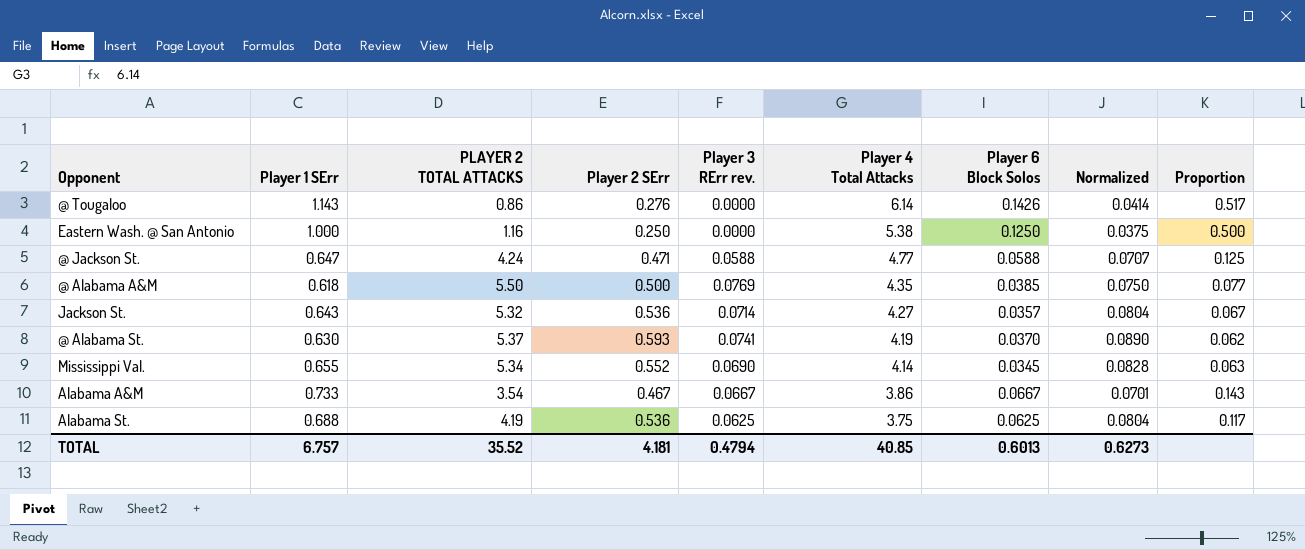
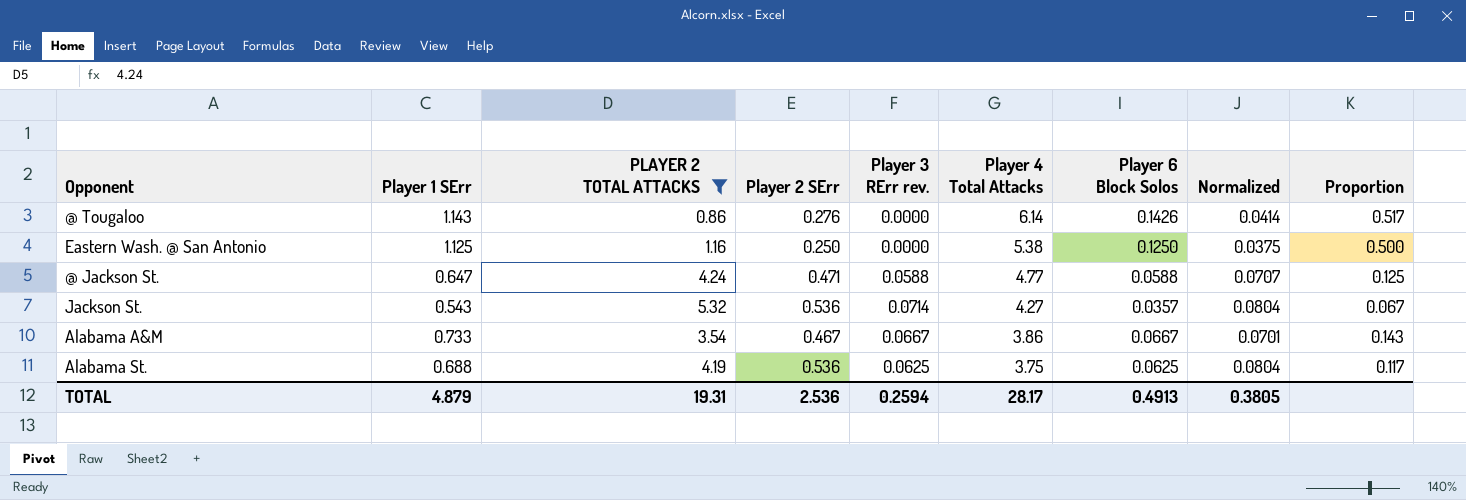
filter: none -> PLAYER 2 TOTAL ATTACKS <= 5.32
Eastern Wash. @ San Antonio | Player 1 SErr: 1.000 -> 1.125
Jackson St. | Player 1 SErr: 0.643 -> 0.543
TOTAL | Player 1 SErr: 6.757 -> 4.879
TOTAL | PLAYER 2 TOTAL ATTACKS: 35.52 -> 19.31
TOTAL | Player 2 SErr: 4.181 -> 2.536
TOTAL | Player 3 RErr rev.: 0.4794 -> 0.2594
TOTAL | Player 4 Total Attacks: 40.85 -> 28.17
TOTAL | Player 6 Block Solos: 0.6013 -> 0.4913
TOTAL | Normalized: 0.6273 -> 0.3805

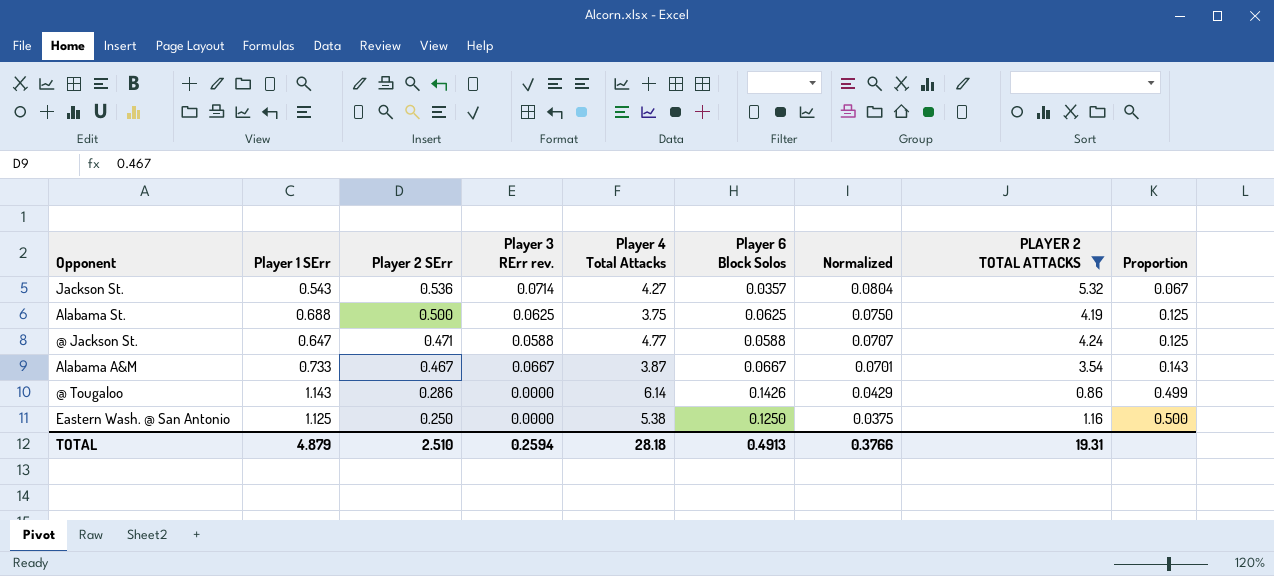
row order: Player 4 Total Attacks descending -> Player 2 SErr descending
column PLAYER 2 TOTAL ATTACKS | position: 3 -> 8
Alabama St. | Player 2 SErr: 0.536 -> 0.500
Alabama St. | Normalized: 0.0804 -> 0.0750
Alabama St. | Proportion: 0.117 -> 0.125
Alabama A&M | Player 4 Total Attacks: 3.86 -> 3.87
@ Tougaloo | Player 2 SErr: 0.276 -> 0.286
@ Tougaloo | Normalized: 0.0414 -> 0.0429
@ Tougaloo | Proportion: 0.517 -> 0.499
TOTAL | Player 2 SErr: 2.536 -> 2.510
TOTAL | Player 4 Total Attacks: 28.17 -> 28.18
TOTAL | Normalized: 0.3805 -> 0.3766

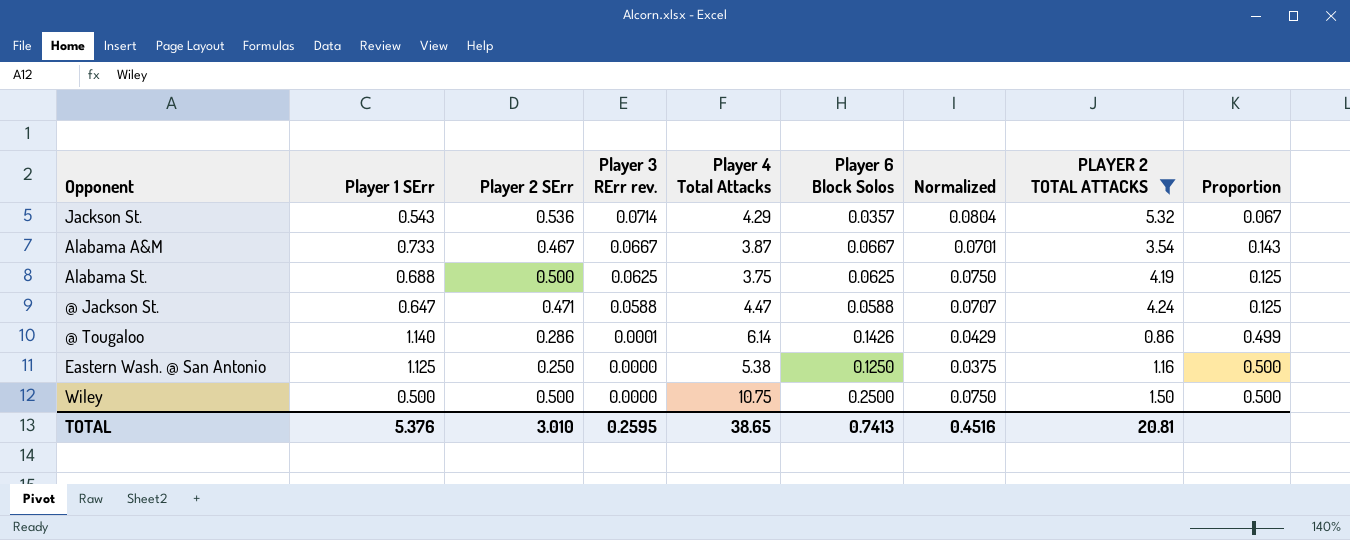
row order: Player 2 SErr descending -> Player 3 RErr rev. descending
Jackson St. | Player 4 Total Attacks: 4.27 -> 4.29
@ Jackson St. | Player 4 Total Attacks: 4.77 -> 4.47
@ Tougaloo | Player 1 SErr: 1.143 -> 1.140
@ Tougaloo | Player 3 RErr rev.: 0.0000 -> 0.0001
row Wiley: none -> 0.500 | 0.500 | 0.0000 | 10.75 | 0.2500 | 0.0750 | 1.50 | 0.500
TOTAL | Player 1 SErr: 4.879 -> 5.376
TOTAL | Player 2 SErr: 2.510 -> 3.010
TOTAL | Player 3 RErr rev.: 0.2594 -> 0.2595
TOTAL | Player 4 Total Attacks: 28.18 -> 38.65
TOTAL | Player 6 Block Solos: 0.4913 -> 0.7413
TOTAL | Normalized: 0.3766 -> 0.4516
TOTAL | PLAYER 2 TOTAL ATTACKS: 19.31 -> 20.81

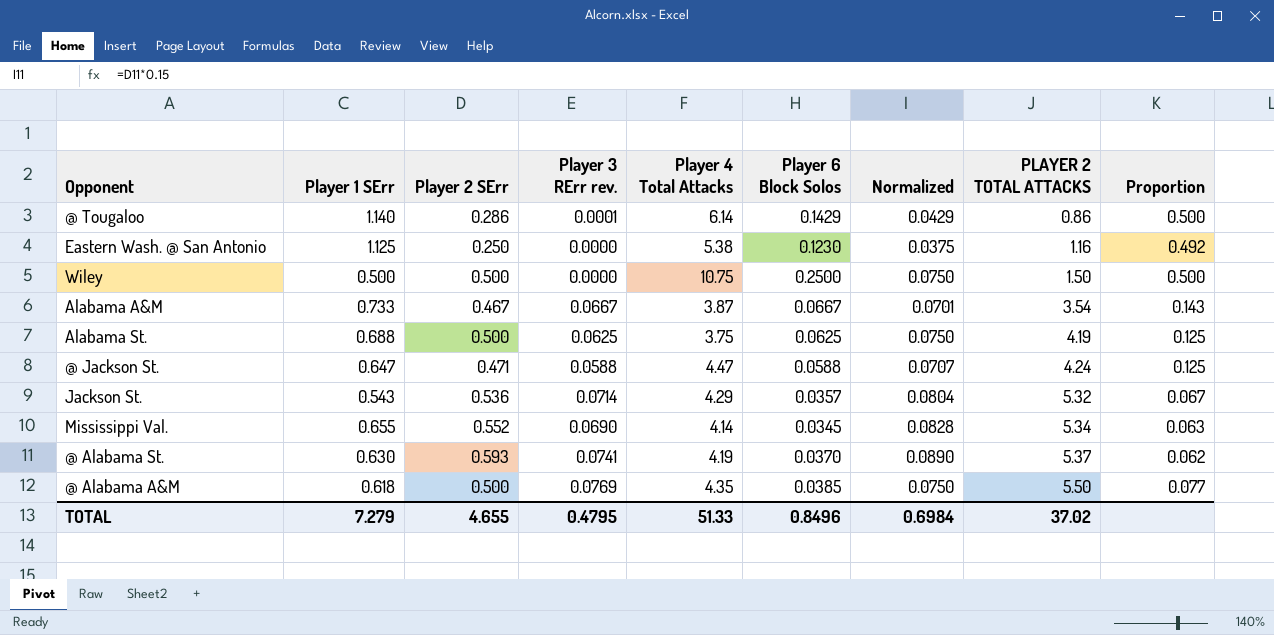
filter: PLAYER 2 TOTAL ATTACKS <= 5.32 -> none
row order: Player 3 RErr rev. descending -> PLAYER 2 TOTAL ATTACKS ascending
@ Tougaloo | Player 6 Block Solos: 0.1426 -> 0.1429
@ Tougaloo | Proportion: 0.499 -> 0.500
Eastern Wash. @ San Antonio | Player 6 Block Solos: 0.1250 -> 0.1230
Eastern Wash. @ San Antonio | Proportion: 0.500 -> 0.492
TOTAL | Player 1 SErr: 5.376 -> 7.279
TOTAL | Player 2 SErr: 3.010 -> 4.655
TOTAL | Player 3 RErr rev.: 0.2595 -> 0.4795
TOTAL | Player 4 Total Attacks: 38.65 -> 51.33
TOTAL | Player 6 Block Solos: 0.7413 -> 0.8496
TOTAL | Normalized: 0.4516 -> 0.6984
TOTAL | PLAYER 2 TOTAL ATTACKS: 20.81 -> 37.02

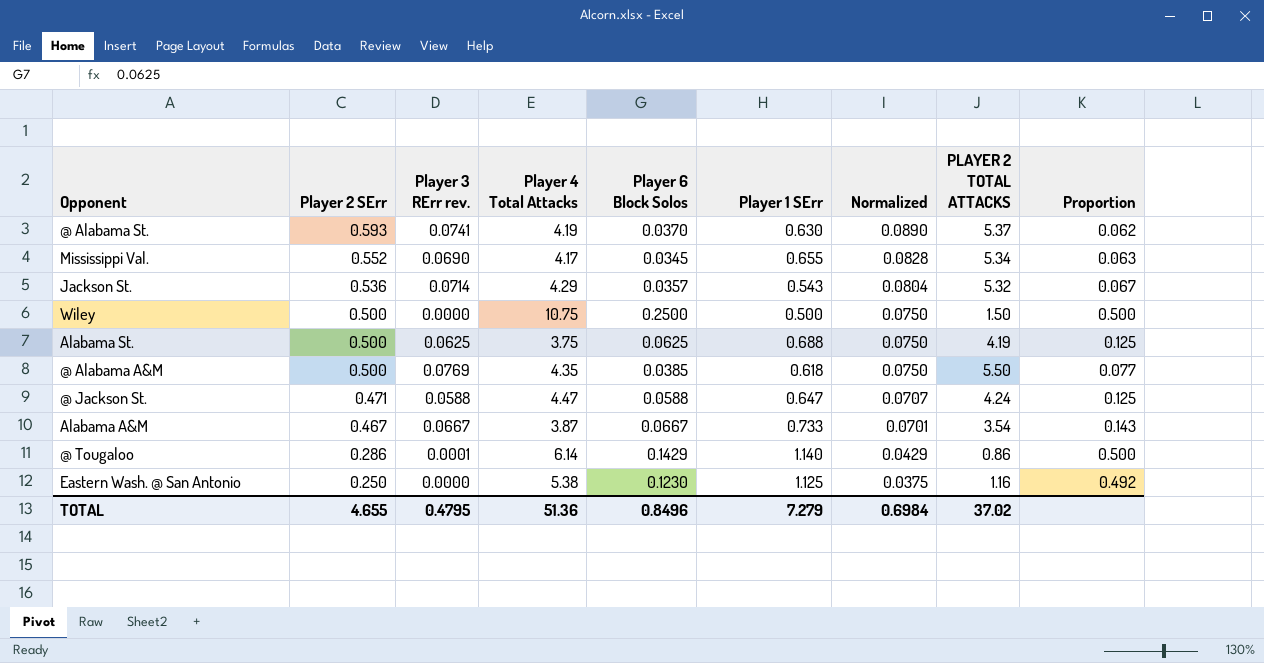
row order: PLAYER 2 TOTAL ATTACKS ascending -> Player 2 SErr descending
column Player 1 SErr | position: 2 -> 6
Mississippi Val. | Player 4 Total Attacks: 4.14 -> 4.17
TOTAL | Player 4 Total Attacks: 51.33 -> 51.36

